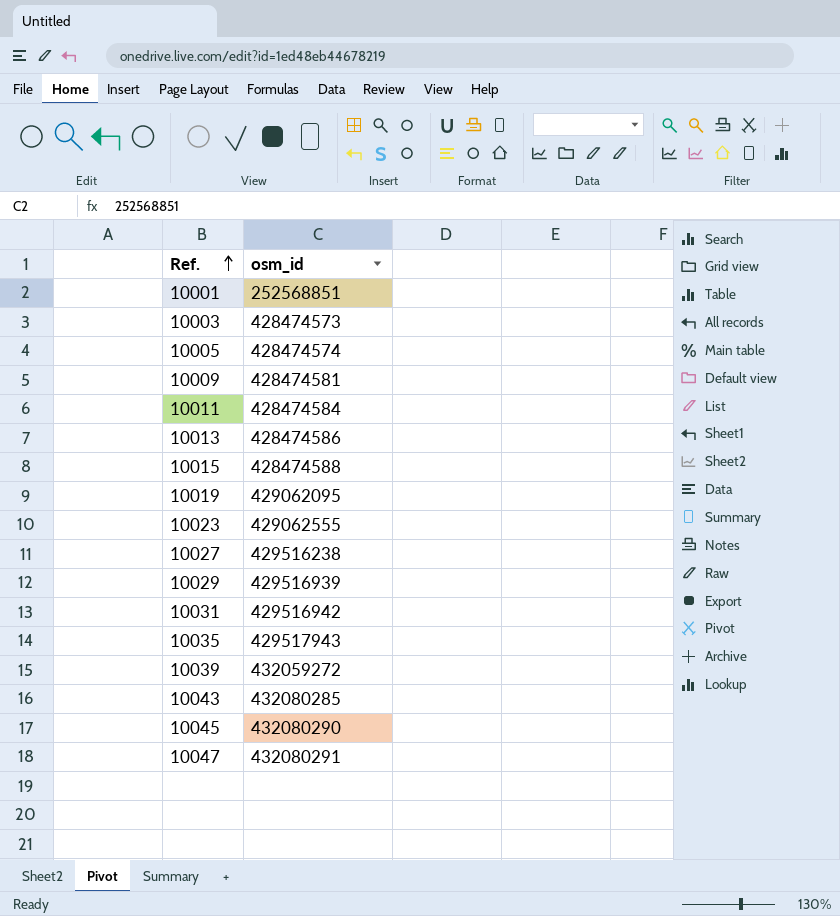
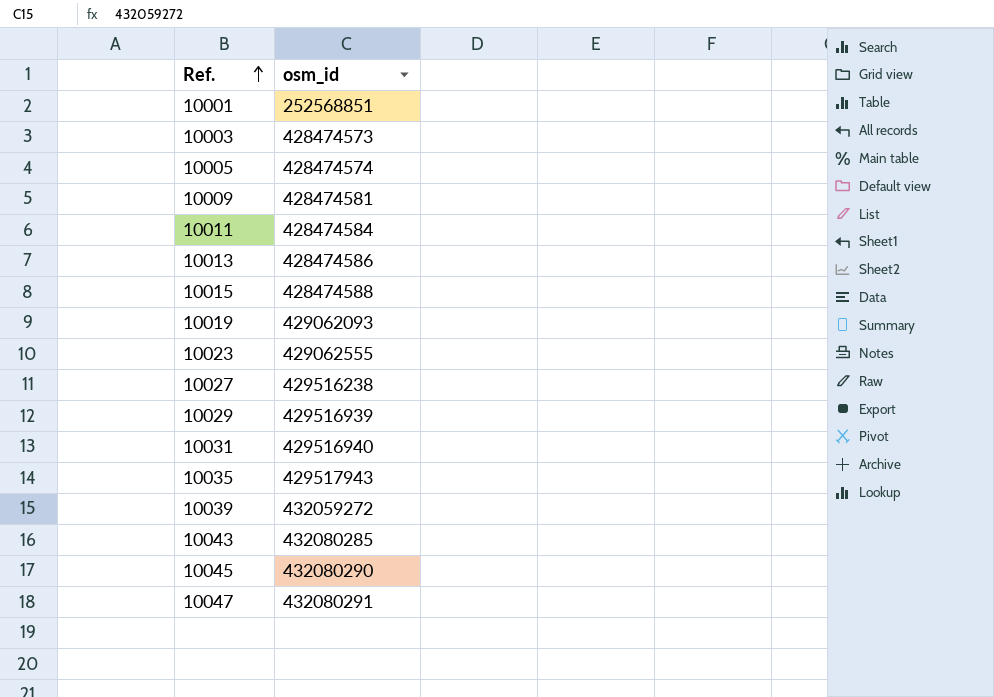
10019 | osm_id: 429062095 -> 429062093
10031 | osm_id: 429516942 -> 429516940

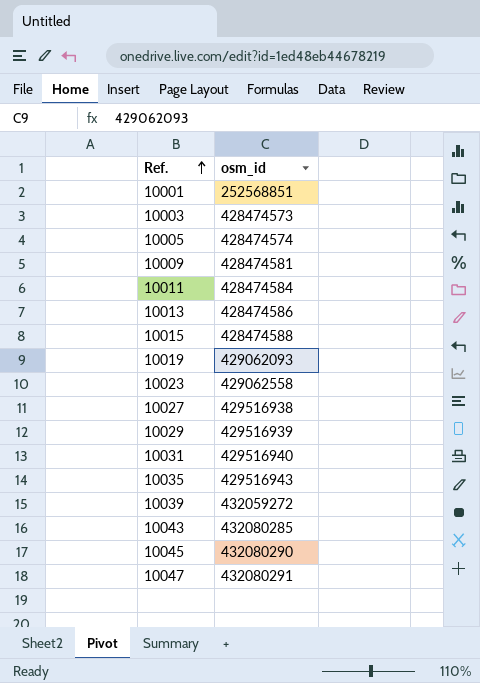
10023 | osm_id: 429062555 -> 429062558
10027 | osm_id: 429516238 -> 429516938
10035 | osm_id: 429517943 -> 429516943

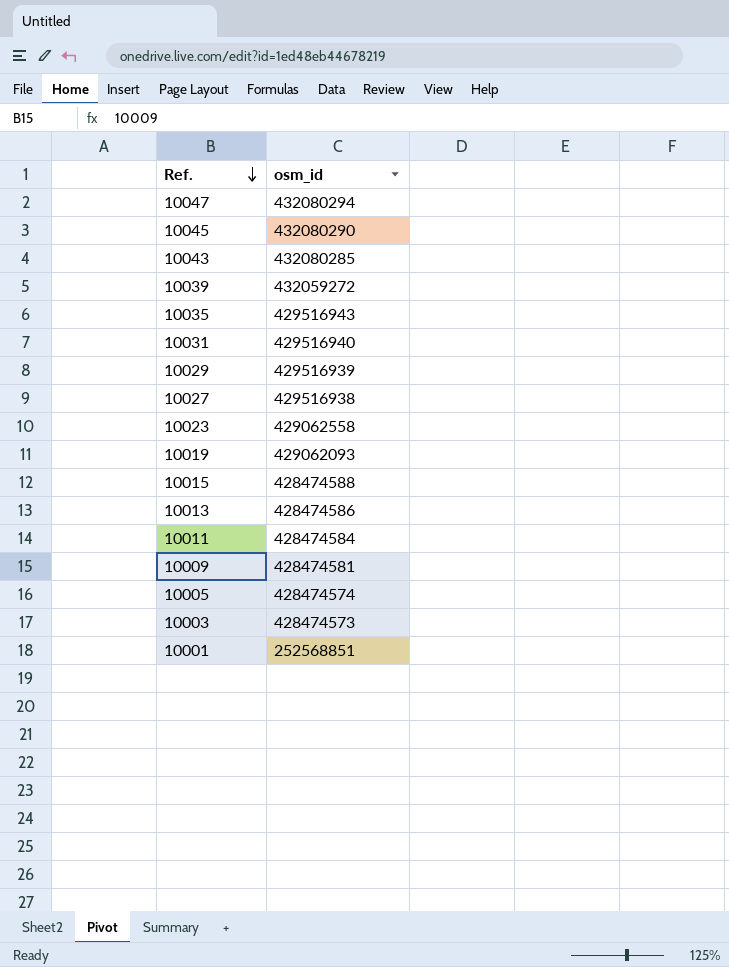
row order: Ref. ascending -> Ref. descending
10047 | osm_id: 432080291 -> 432080294

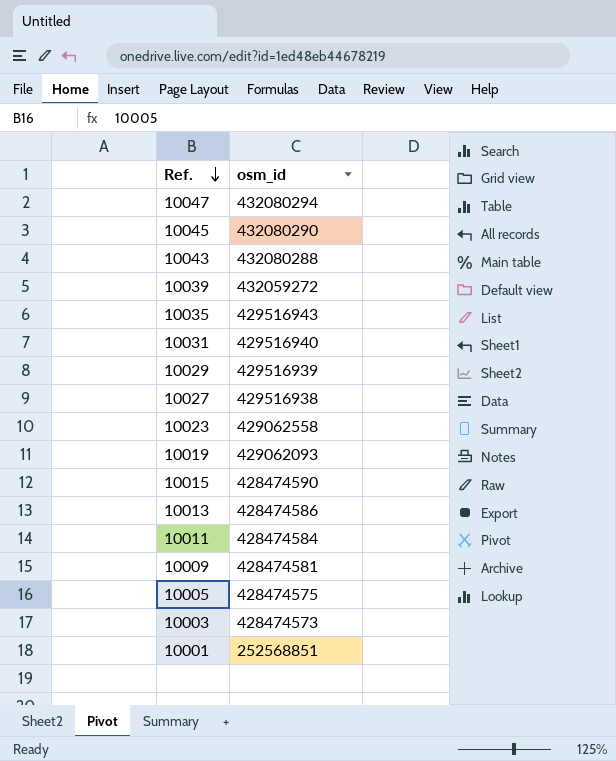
10043 | osm_id: 432080285 -> 432080288
10015 | osm_id: 428474588 -> 428474590
10005 | osm_id: 428474574 -> 428474575

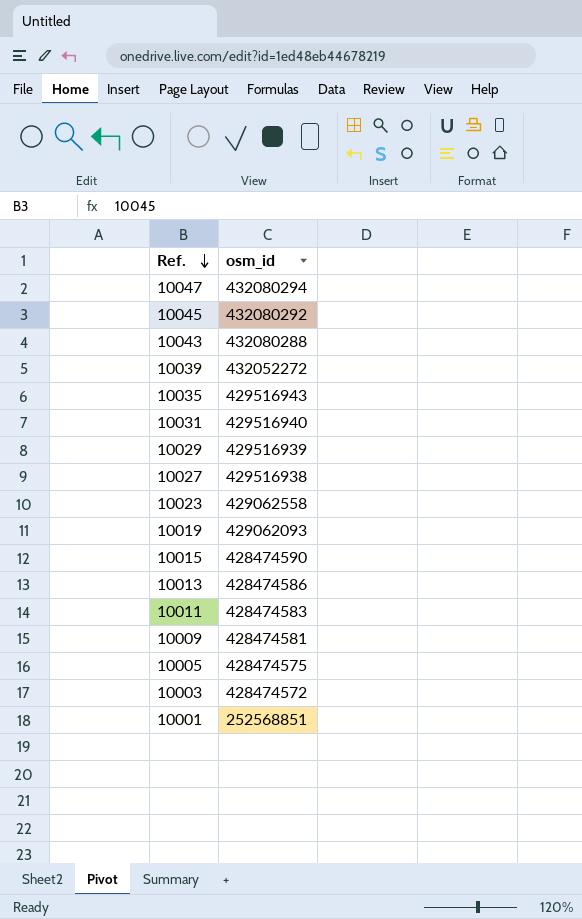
10045 | osm_id: 432080290 -> 432080292
10039 | osm_id: 432059272 -> 432052272
10011 | osm_id: 428474584 -> 428474583
10003 | osm_id: 428474573 -> 428474572

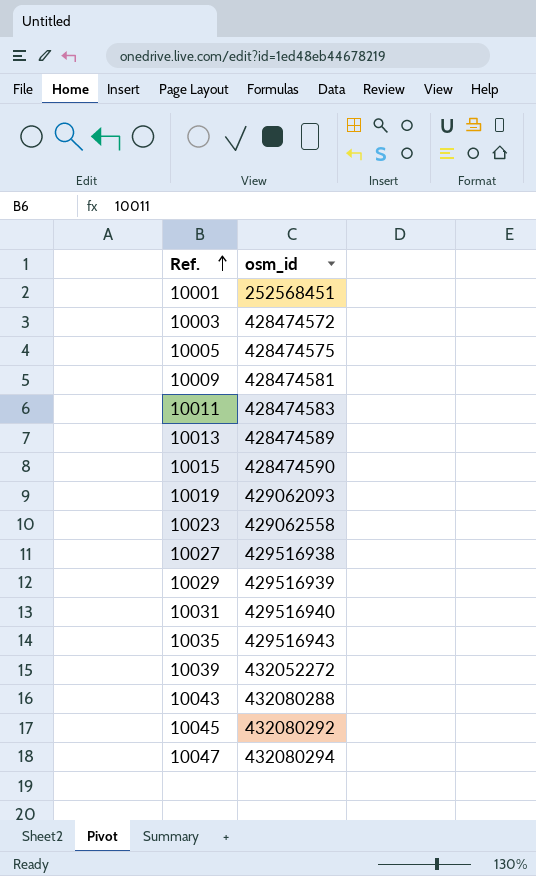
row order: Ref. descending -> Ref. ascending
10001 | osm_id: 252568851 -> 252568451
10013 | osm_id: 428474586 -> 428474589

